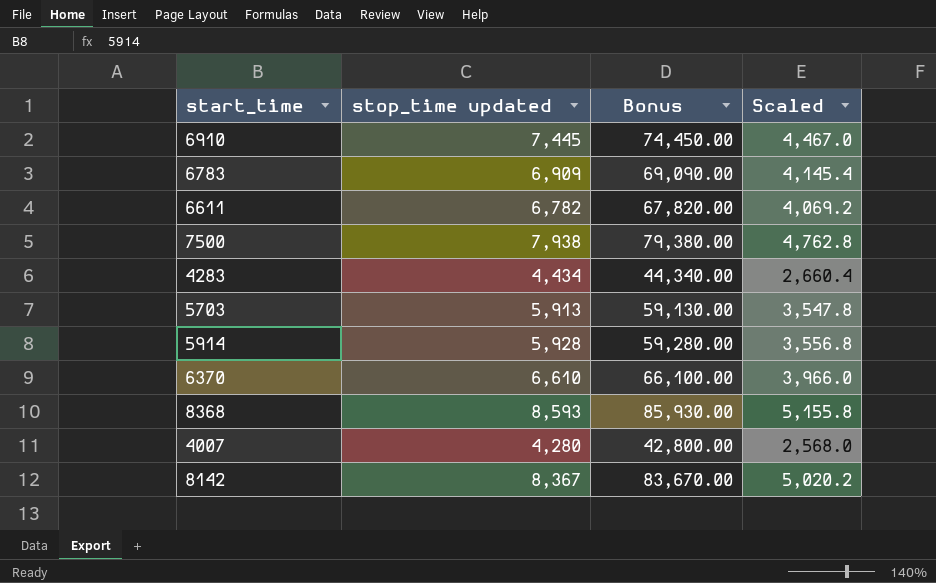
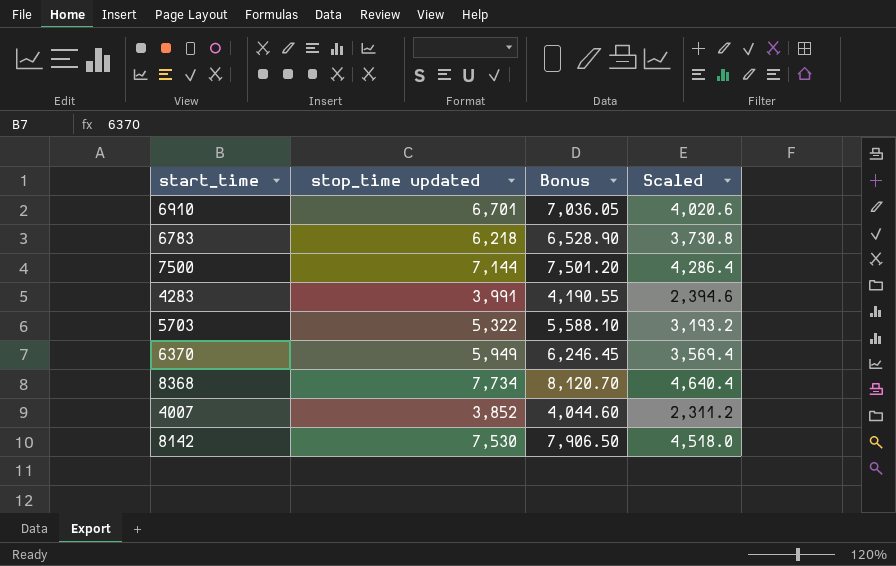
column Bonus | formula: [stop_time updated] * 10 -> [stop_time updated] * 1.05
row 6611: 6,782 | 67,820.00 | 4,069.2 -> none
row 5914: 5,928 | 59,280.00 | 3,556.8 -> none
6910 | stop_time updated: 7,445 -> 6,701
6910 | Scaled: 4,467.0 -> 4,020.6
6783 | stop_time updated: 6,909 -> 6,218
6783 | Scaled: 4,145.4 -> 3,730.8
7500 | stop_time updated: 7,938 -> 7,144
7500 | Scaled: 4,762.8 -> 4,286.4
4283 | stop_time updated: 4,434 -> 3,991
4283 | Scaled: 2,660.4 -> 2,394.6
5703 | stop_time updated: 5,913 -> 5,322
5703 | Scaled: 3,547.8 -> 3,193.2
6370 | stop_time updated: 6,610 -> 5,949
6370 | Scaled: 3,966.0 -> 3,569.4
8368 | stop_time updated: 8,593 -> 7,734
8368 | Scaled: 5,155.8 -> 4,640.4
4007 | stop_time updated: 4,280 -> 3,852
4007 | Scaled: 2,568.0 -> 2,311.2
8142 | stop_time updated: 8,367 -> 7,530
8142 | Scaled: 5,020.2 -> 4,518.0

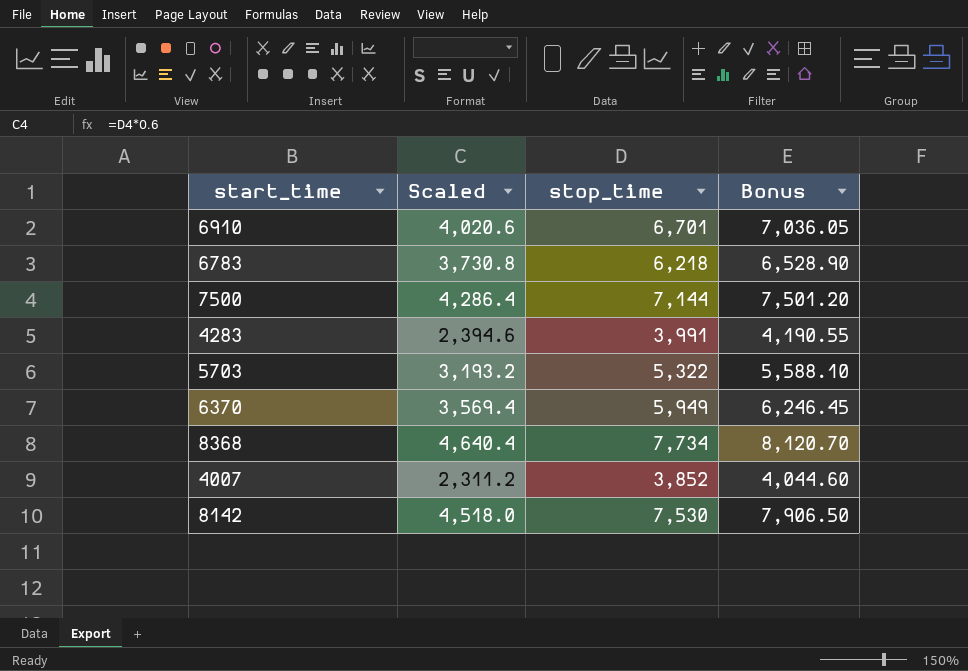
column Scaled | position: 4 -> 2
column name: stop_time updated -> stop_time

